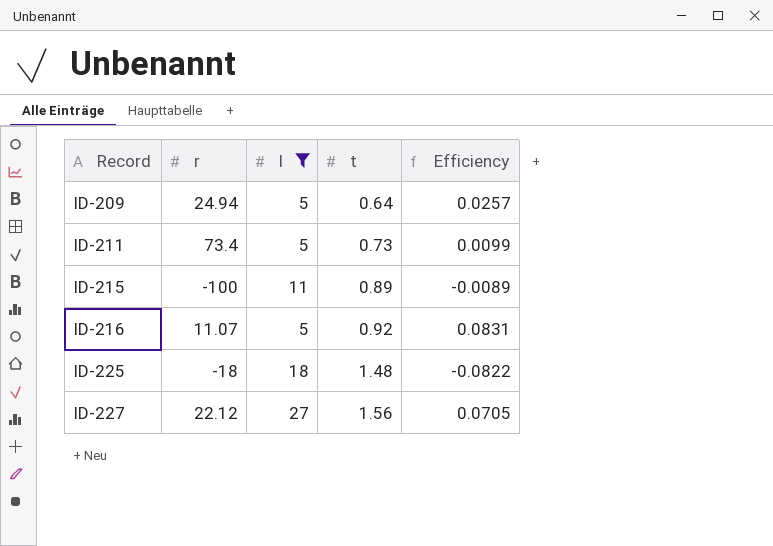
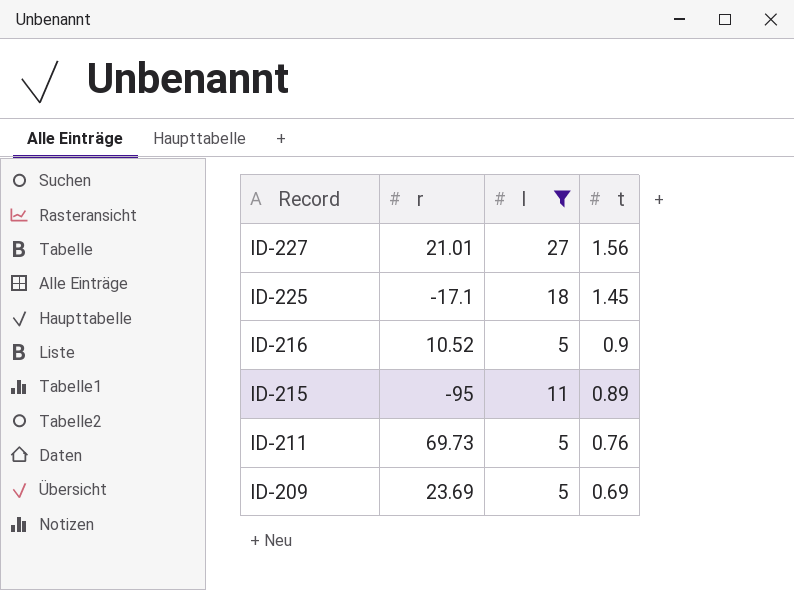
row order: Record ascending -> Record descending
column Efficiency | formula: [t] / [r] -> none
ID-227 | r: 22.12 -> 21.01
ID-225 | r: -18 -> -17.1
ID-225 | t: 1.48 -> 1.45
ID-216 | r: 11.07 -> 10.52
ID-216 | t: 0.92 -> 0.9
ID-215 | r: -100 -> -95
ID-211 | r: 73.4 -> 69.73
ID-211 | t: 0.73 -> 0.76
ID-209 | r: 24.94 -> 23.69
ID-209 | t: 0.64 -> 0.69

